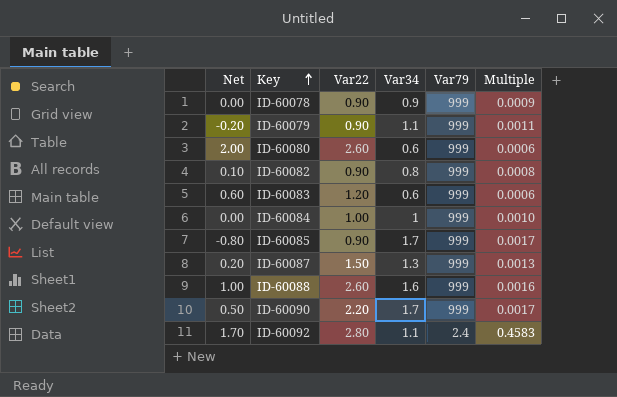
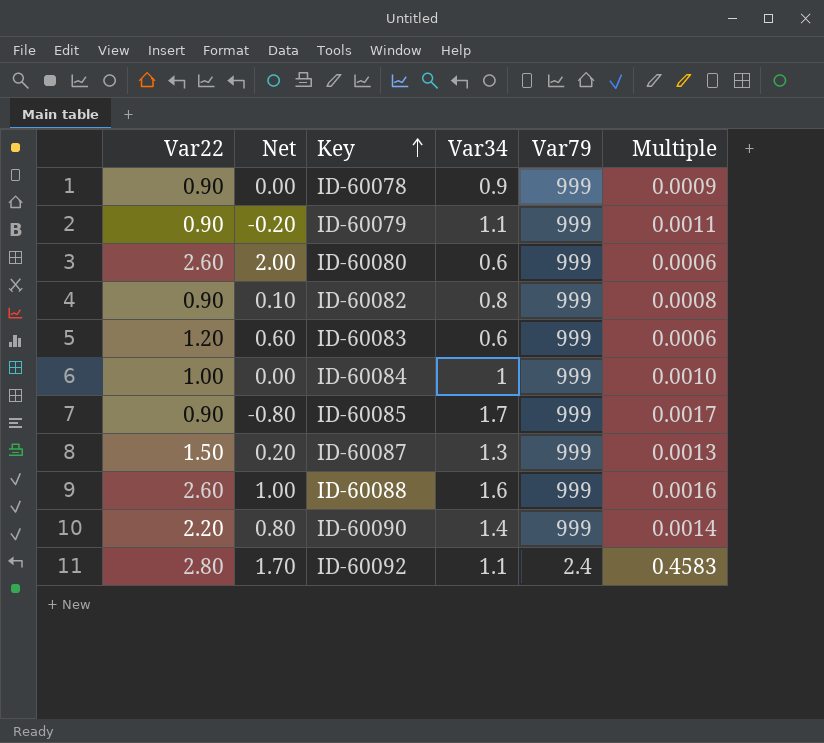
column Var22 | position: 3 -> 1
ID-60090 | Net: 0.50 -> 0.80
ID-60090 | Var34: 1.7 -> 1.4
ID-60090 | Multiple: 0.0017 -> 0.0014

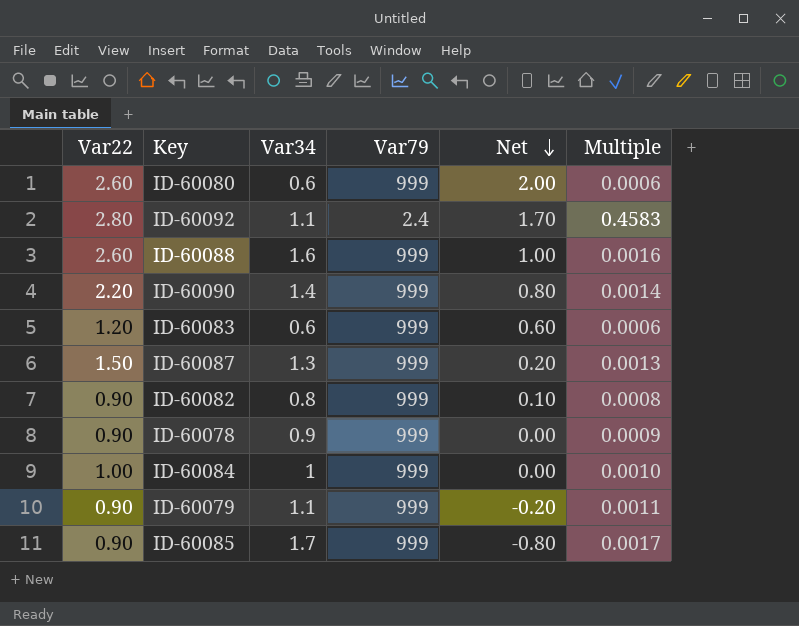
row order: Key ascending -> Net descending
column Net | position: 2 -> 5

